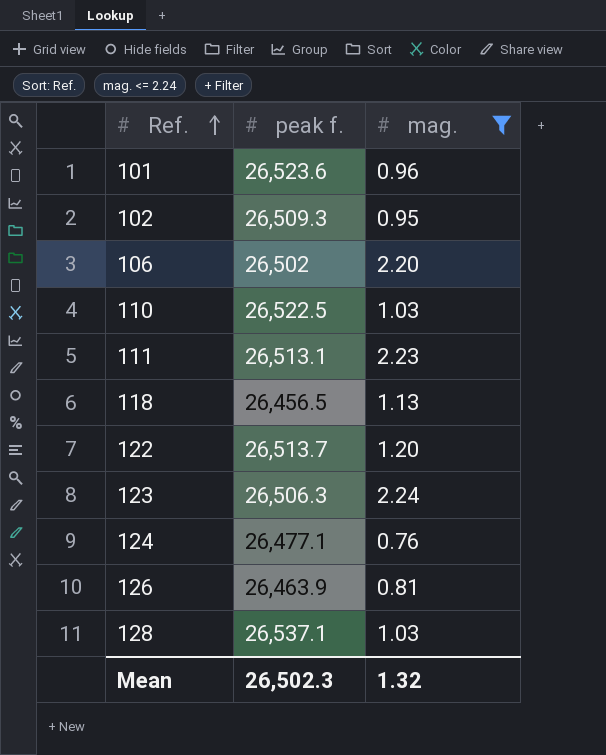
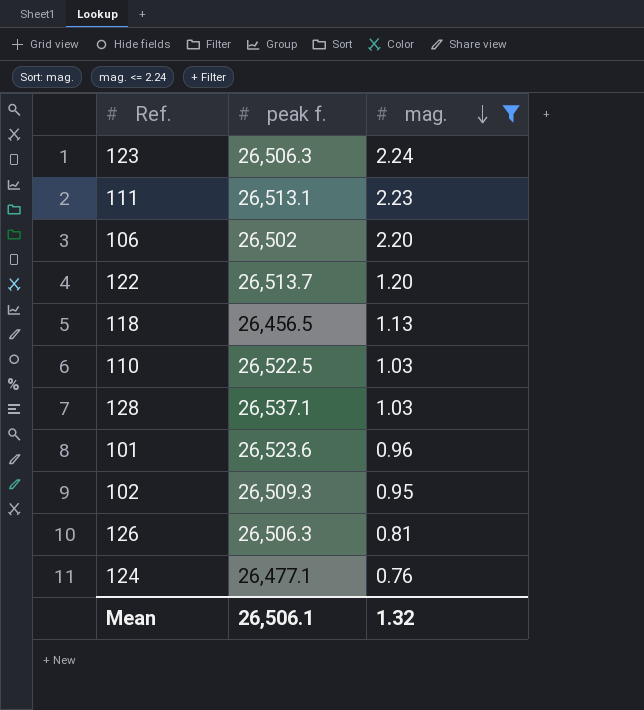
row order: Ref. ascending -> mag. descending
126 | peak f.: 26,463.9 -> 26,506.3
Mean | peak f.: 26,502.3 -> 26,506.1

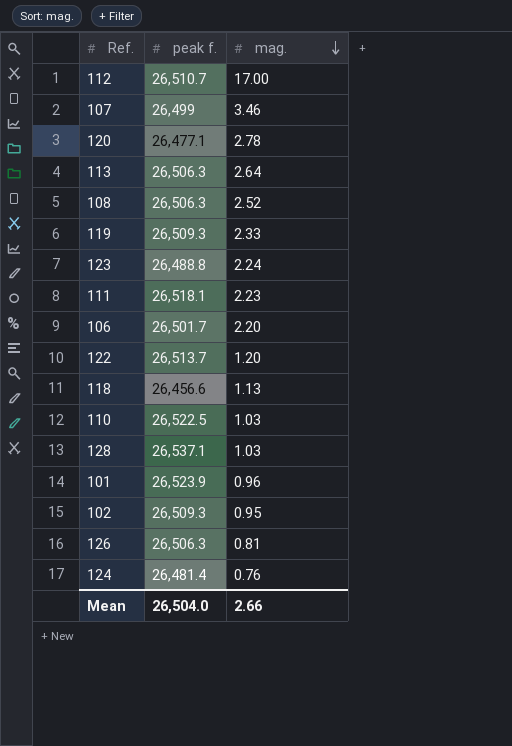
filter: mag. <= 2.24 -> none
123 | peak f.: 26,506.3 -> 26,488.8
111 | peak f.: 26,513.1 -> 26,518.1
106 | peak f.: 26,502 -> 26,501.7
118 | peak f.: 26,456.5 -> 26,456.6
101 | peak f.: 26,523.6 -> 26,523.9
124 | peak f.: 26,477.1 -> 26,481.4
Mean | peak f.: 26,506.1 -> 26,504.0
Mean | mag.: 1.32 -> 2.66

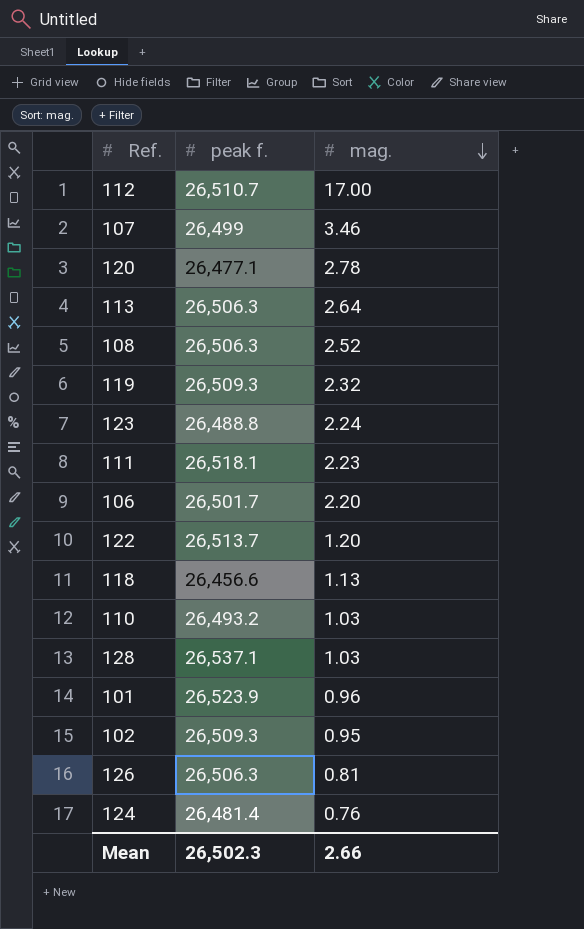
119 | mag.: 2.33 -> 2.32
110 | peak f.: 26,522.5 -> 26,493.2
Mean | peak f.: 26,504.0 -> 26,502.3

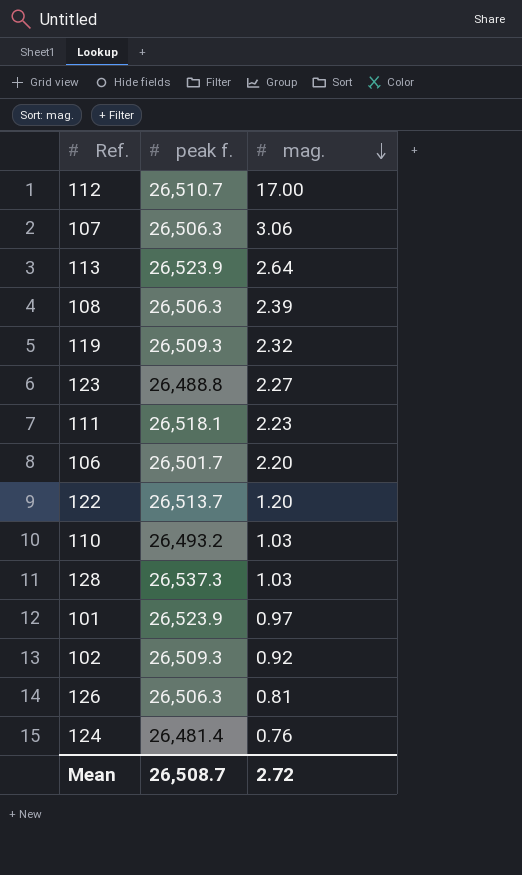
row 120: 26,477.1 | 2.78 -> none
row 118: 26,456.6 | 1.13 -> none
107 | peak f.: 26,499 -> 26,506.3
107 | mag.: 3.46 -> 3.06
113 | peak f.: 26,506.3 -> 26,523.9
108 | mag.: 2.52 -> 2.39
123 | mag.: 2.24 -> 2.27
128 | peak f.: 26,537.1 -> 26,537.3
101 | mag.: 0.96 -> 0.97
102 | mag.: 0.95 -> 0.92
Mean | peak f.: 26,502.3 -> 26,508.7
Mean | mag.: 2.66 -> 2.72

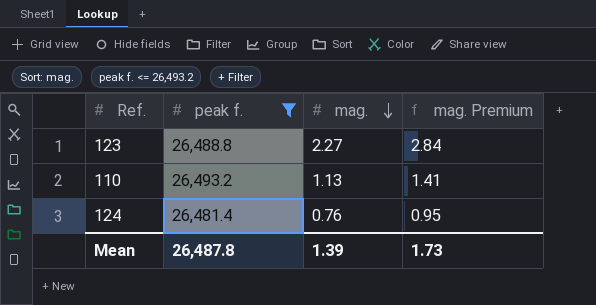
filter: none -> peak f. <= 26,493.2
column mag. Premium | formula: none -> [mag.] * 1.25
110 | mag.: 1.03 -> 1.13
Mean | peak f.: 26,508.7 -> 26,487.8
Mean | mag.: 2.72 -> 1.39

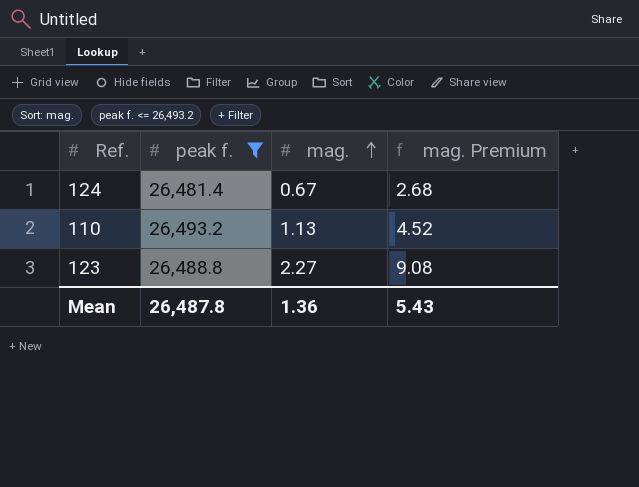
row order: mag. descending -> mag. ascending
column mag. Premium | formula: [mag.] * 1.25 -> [mag.] * 4
124 | mag.: 0.76 -> 0.67
Mean | mag.: 1.39 -> 1.36
Mean | mag. Premium: 1.73 -> 5.43

